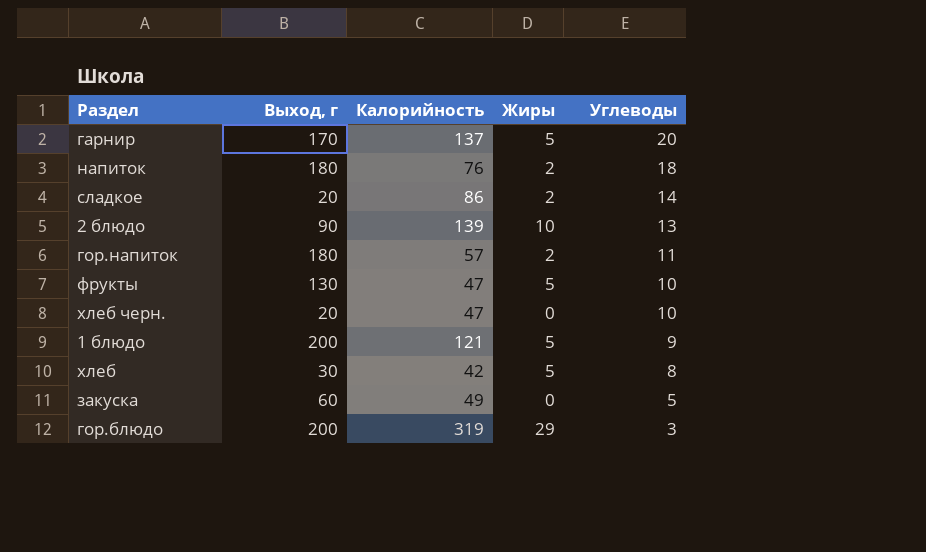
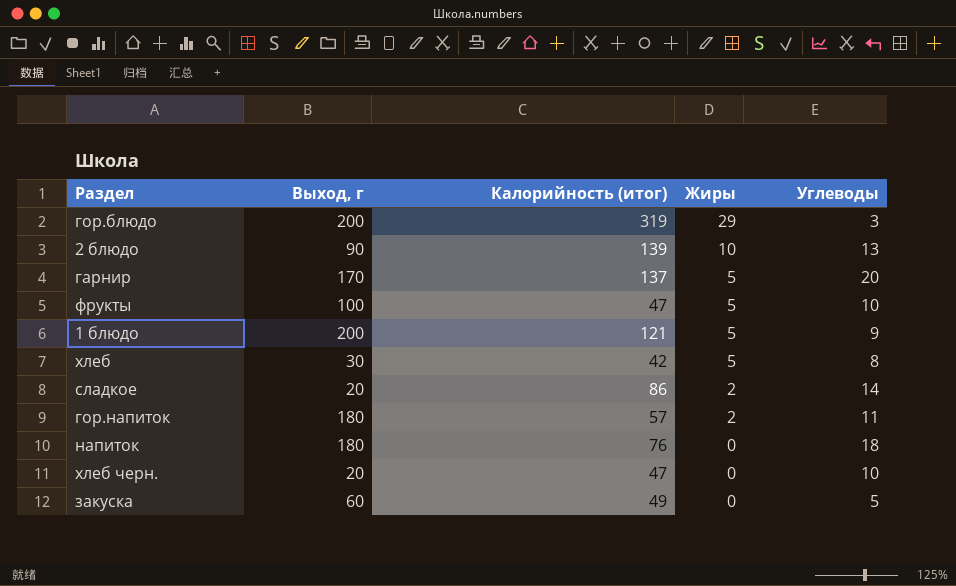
row order: Углеводы descending -> Жиры descending
column name: Калорийность -> Калорийность (итог)
фрукты | Выход, г: 130 -> 100
напиток | Жиры: 2 -> 0

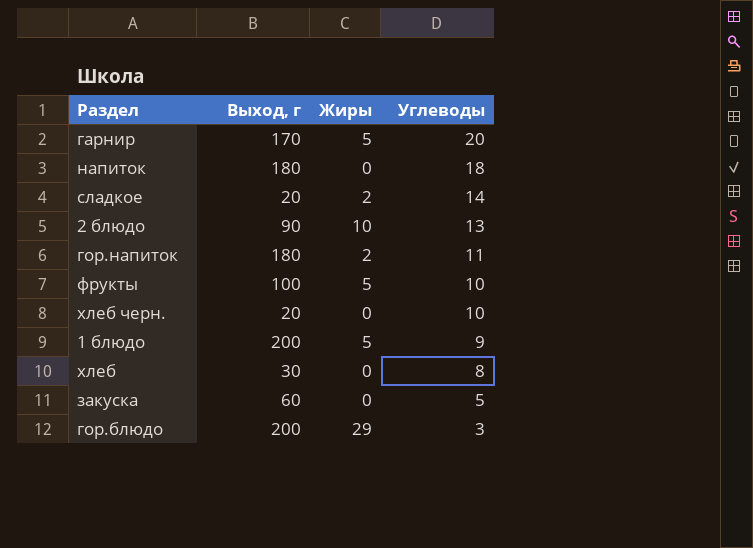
row order: Жиры descending -> Углеводы descending
column Калорийность (итог) | position: 3 -> none
хлеб | Жиры: 5 -> 0

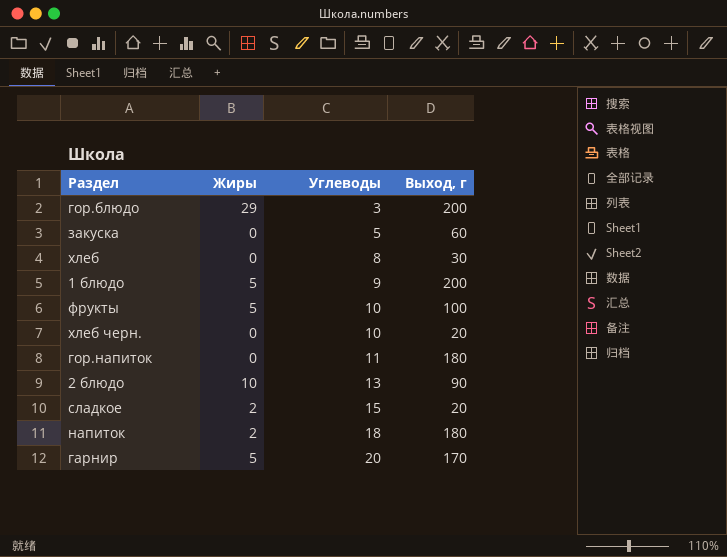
row order: Углеводы descending -> Углеводы ascending
column Выход, г | position: 2 -> 4
гор.напиток | Жиры: 2 -> 0
сладкое | Углеводы: 14 -> 15
напиток | Жиры: 0 -> 2

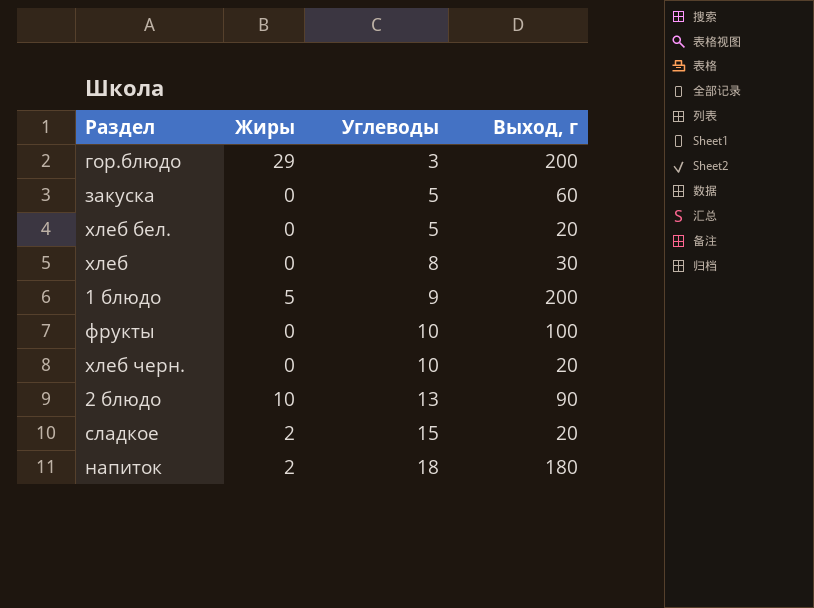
row гор.напиток: 0 | 11 | 180 -> none
row гарнир: 5 | 20 | 170 -> none
row хлеб бел.: none -> 0 | 5 | 20
фрукты | Жиры: 5 -> 0

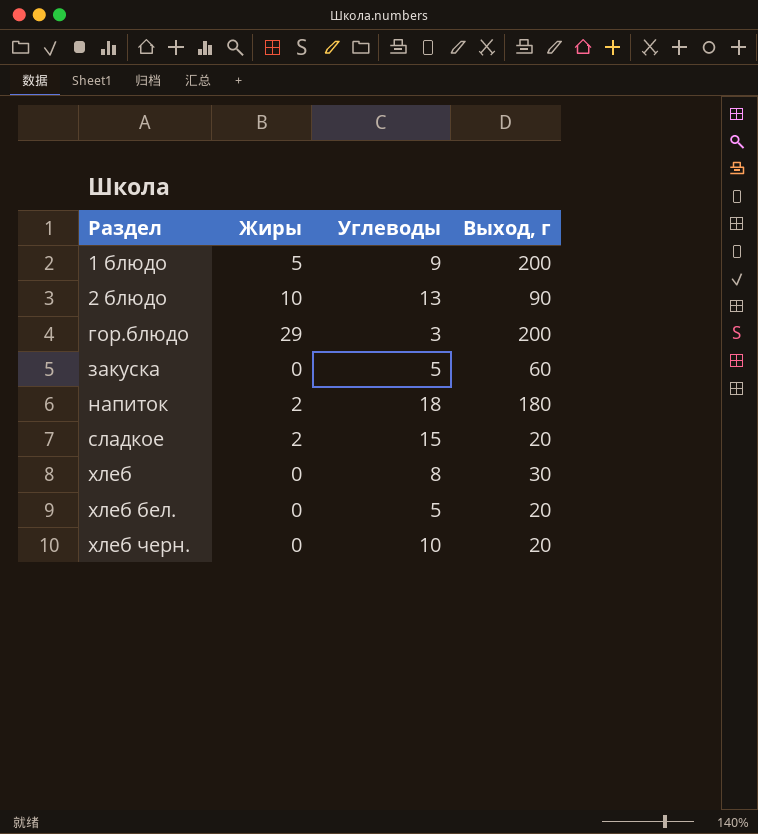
row order: Углеводы ascending -> Раздел ascending
row фрукты: 0 | 10 | 100 -> none

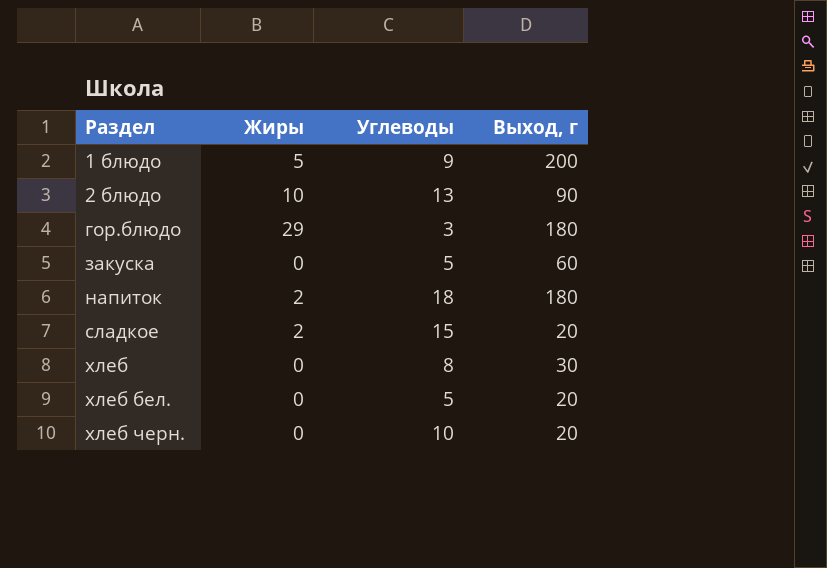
гор.блюдо | Выход, г: 200 -> 180

